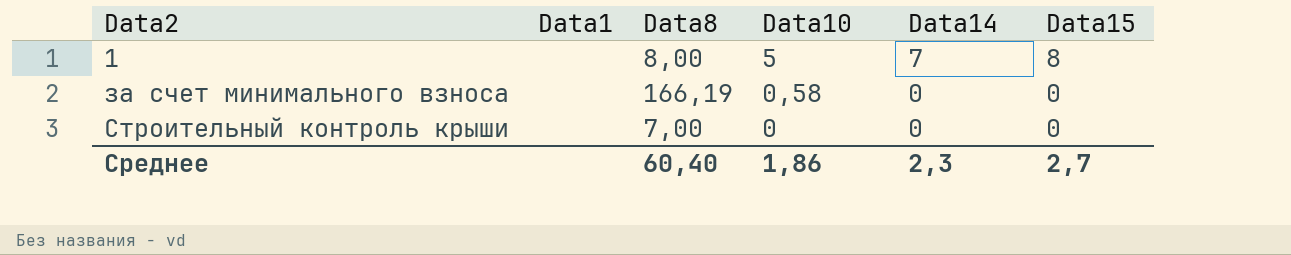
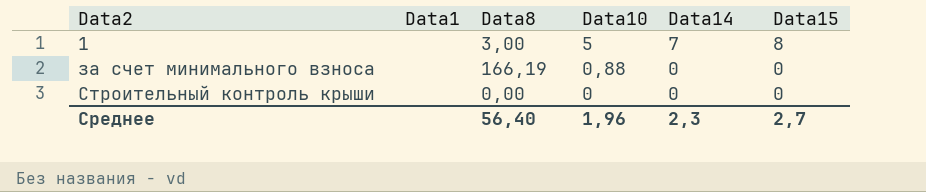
1 | Data8: 8,00 -> 3,00
за счет минимального взноса | Data10: 0,58 -> 0,88
Строительный контроль крыши | Data8: 7,00 -> 0,00
Среднее | Data8: 60,40 -> 56,40
Среднее | Data10: 1,86 -> 1,96

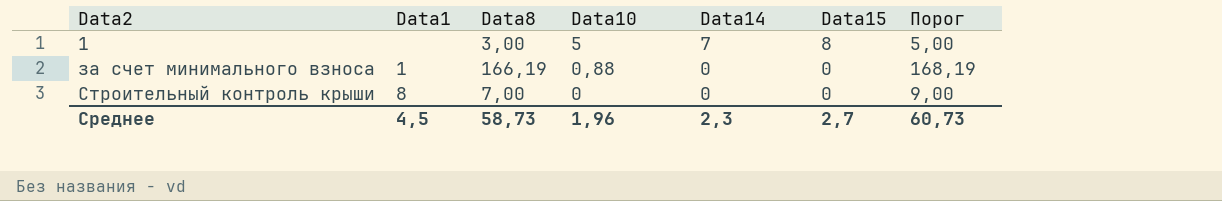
column Порог | formula: none -> [Data8] + 2
за счет минимального взноса | Data1: none -> 1
Строительный контроль крыши | Data1: none -> 8
Строительный контроль крыши | Data8: 0,00 -> 7,00
Среднее | Data1: none -> 4,5
Среднее | Data8: 56,40 -> 58,73

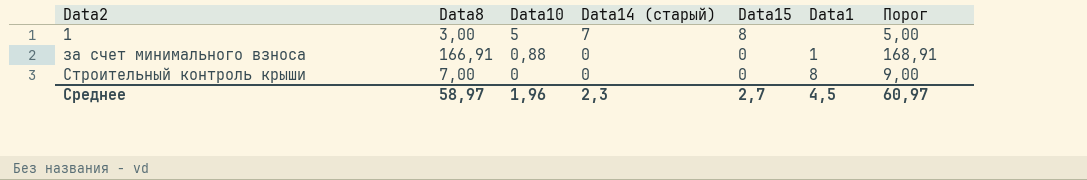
column name: Data14 -> Data14 (старый)
column Data1 | position: 2 -> 6
за счет минимального взноса | Data8: 166,19 -> 166,91
за счет минимального взноса | Порог: 168,19 -> 168,91
Среднее | Data8: 58,73 -> 58,97
Среднее | Порог: 60,73 -> 60,97

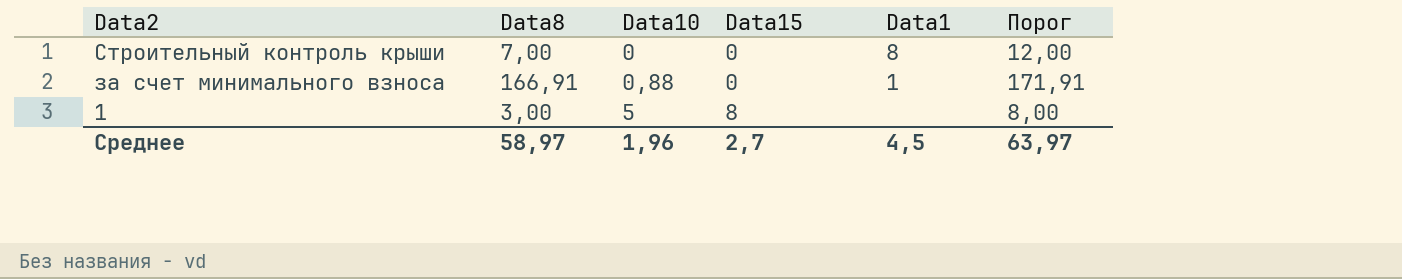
row order: Data2 ascending -> Data2 descending
column Data14 (старый) | position: 4 -> none
column Порог | formula: [Data8] + 2 -> [Data8] + 5
Среднее | Порог: 60,97 -> 63,97

